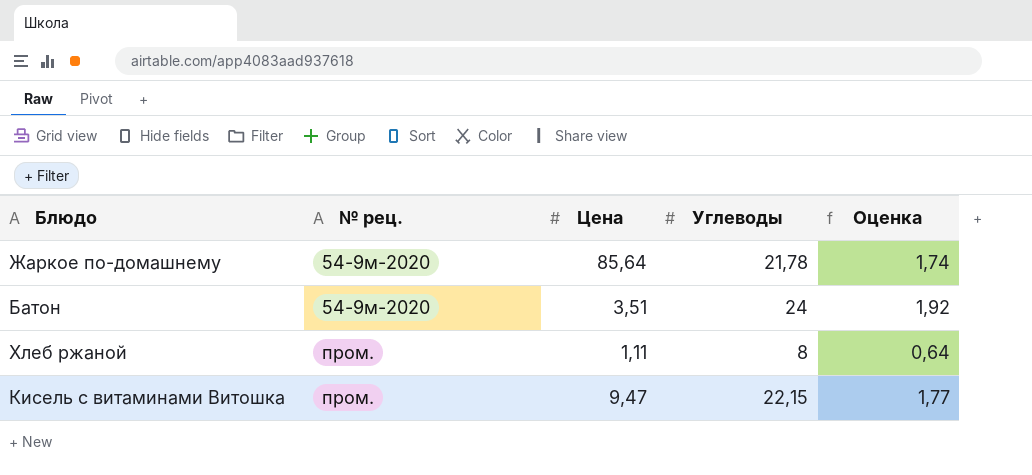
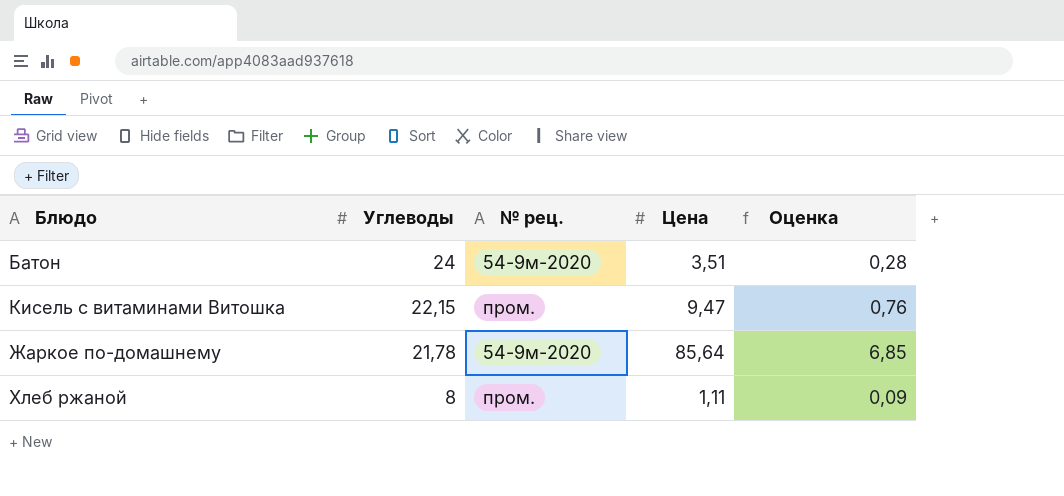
row order: № рец. ascending -> Углеводы descending
column Углеводы | position: 4 -> 2
column Оценка | formula: [Углеводы] * 0,08 -> [Цена] * 0,08

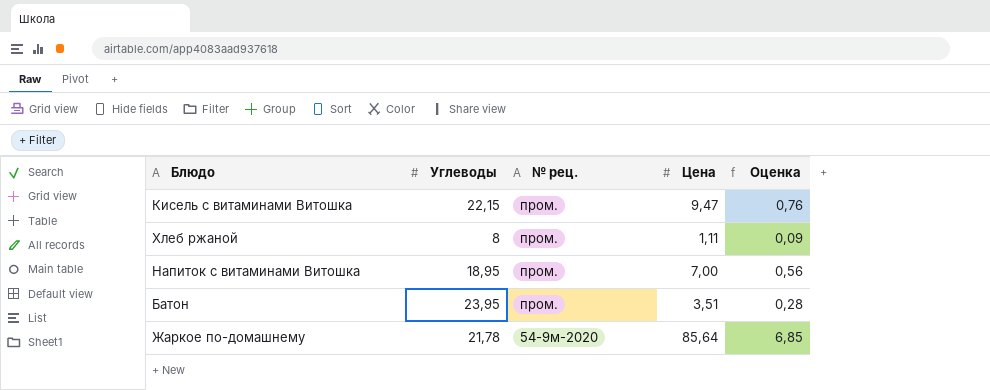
row order: Углеводы descending -> № рец. descending
row Напиток с витаминами Витошка: none -> 18,95 | пром. | 7,00 | 0,56
Батон | Углеводы: 24 -> 23,95
Батон | № рец.: 54-9м-2020 -> пром.

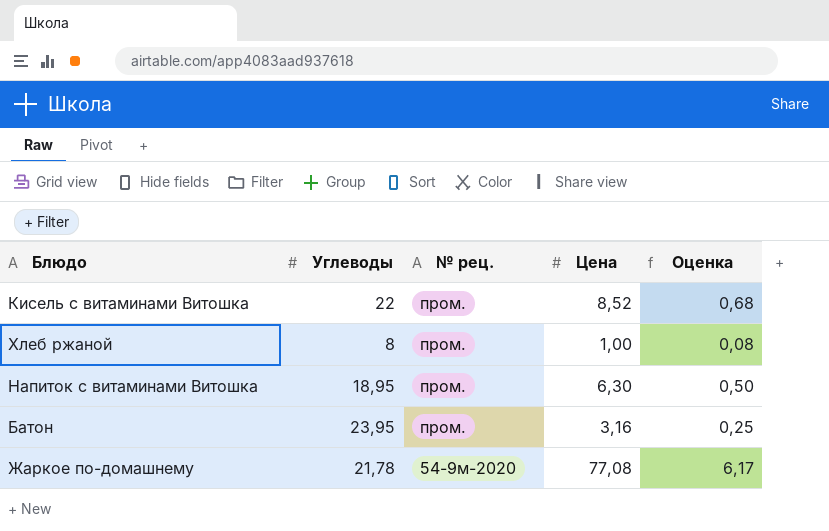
Кисель с витаминами Витошка | Углеводы: 22,15 -> 22
Кисель с витаминами Витошка | Цена: 9,47 -> 8,52
Кисель с витаминами Витошка | Оценка: 0,76 -> 0,68
Хлеб ржаной | Цена: 1,11 -> 1,00
Хлеб ржаной | Оценка: 0,09 -> 0,08
Напиток с витаминами Витошка | Цена: 7,00 -> 6,30
Напиток с витаминами Витошка | Оценка: 0,56 -> 0,50
Батон | Цена: 3,51 -> 3,16
Батон | Оценка: 0,28 -> 0,25
Жаркое по-домашнему | Цена: 85,64 -> 77,08
Жаркое по-домашнему | Оценка: 6,85 -> 6,17

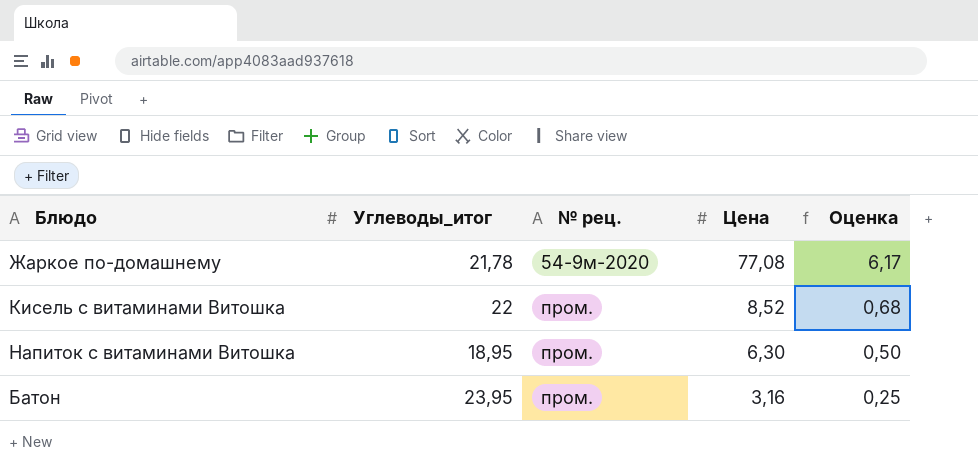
row order: № рец. descending -> № рец. ascending
column name: Углеводы -> Углеводы_итог
row Хлеб ржаной: 8 | пром. | 1,00 | 0,08 -> none

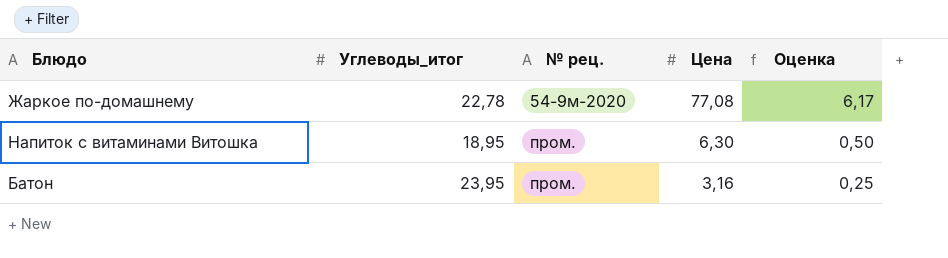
row Кисель с витаминами Витошка: 22 | пром. | 8,52 | 0,68 -> none
Жаркое по-домашнему | Углеводы_итог: 21,78 -> 22,78

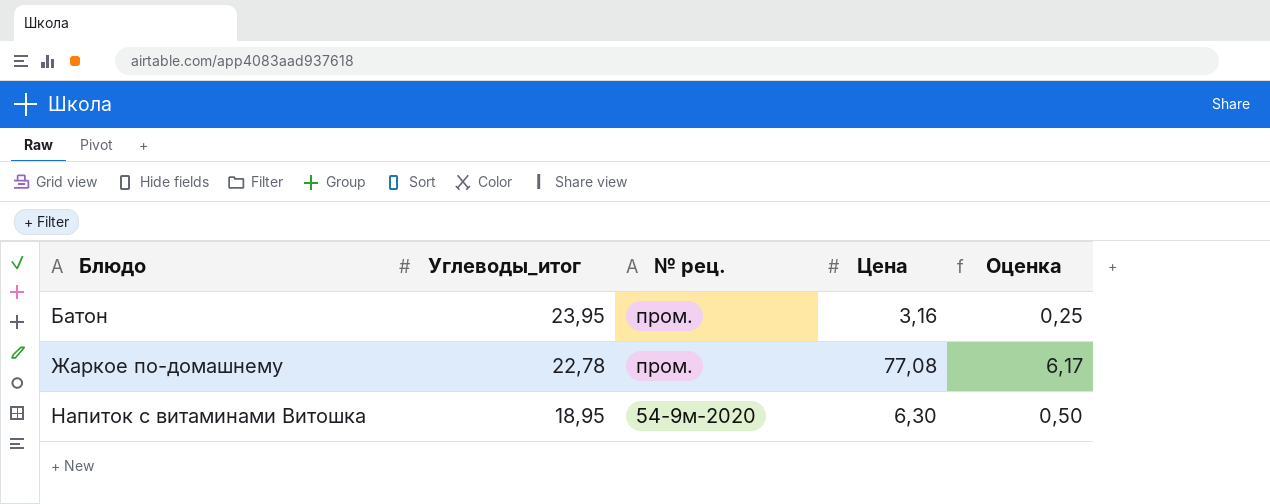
row order: № рец. ascending -> Блюдо ascending
Жаркое по-домашнему | № рец.: 54-9м-2020 -> пром.
Напиток с витаминами Витошка | № рец.: пром. -> 54-9м-2020

